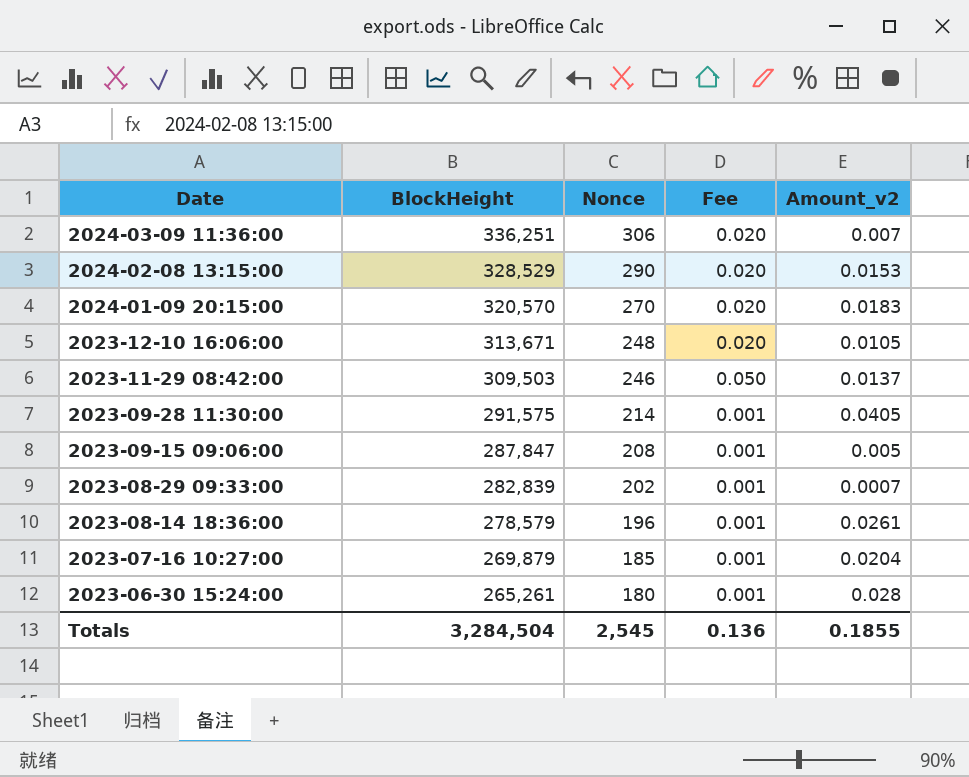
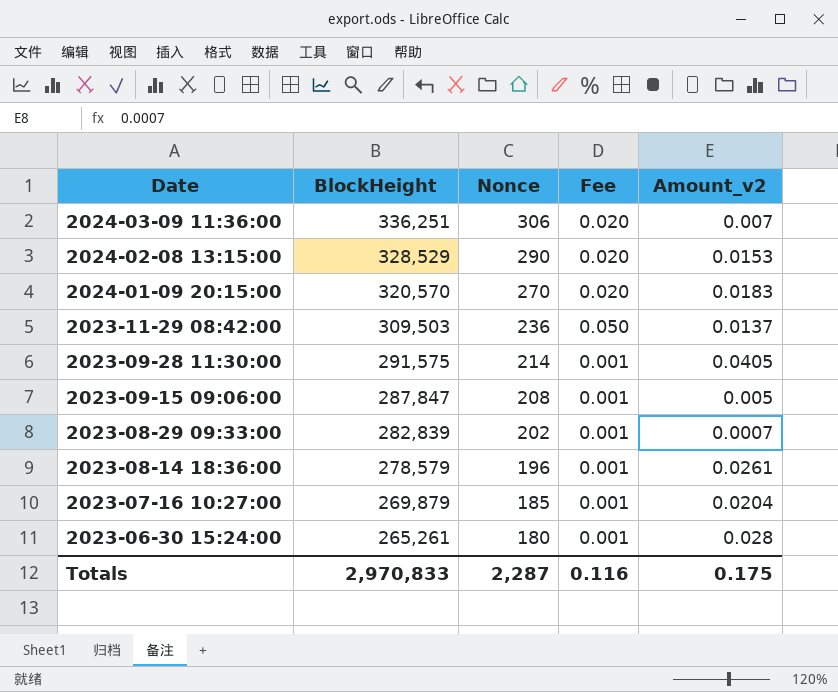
row 2023-12-10 16:06:00: 313,671 | 248 | 0.020 | 0.0105 -> none
2023-11-29 08:42:00 | Nonce: 246 -> 236
Totals | BlockHeight: 3,284,504 -> 2,970,833
Totals | Nonce: 2,545 -> 2,287
Totals | Fee: 0.136 -> 0.116
Totals | Amount_v2: 0.1855 -> 0.175

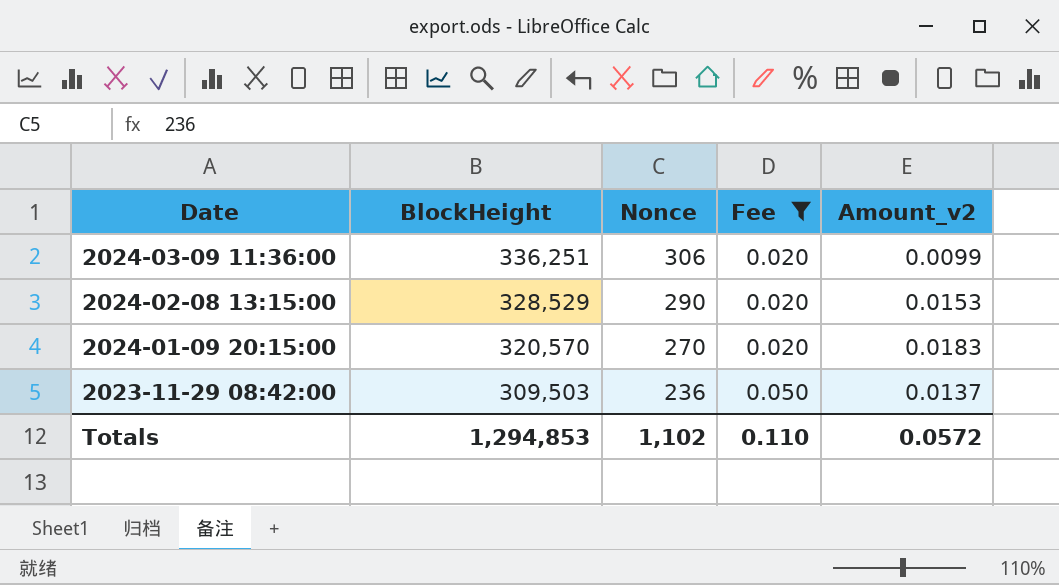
filter: none -> Fee != 0.001
2024-03-09 11:36:00 | Amount_v2: 0.007 -> 0.0099
Totals | BlockHeight: 2,970,833 -> 1,294,853
Totals | Nonce: 2,287 -> 1,102
Totals | Fee: 0.116 -> 0.110
Totals | Amount_v2: 0.175 -> 0.0572

